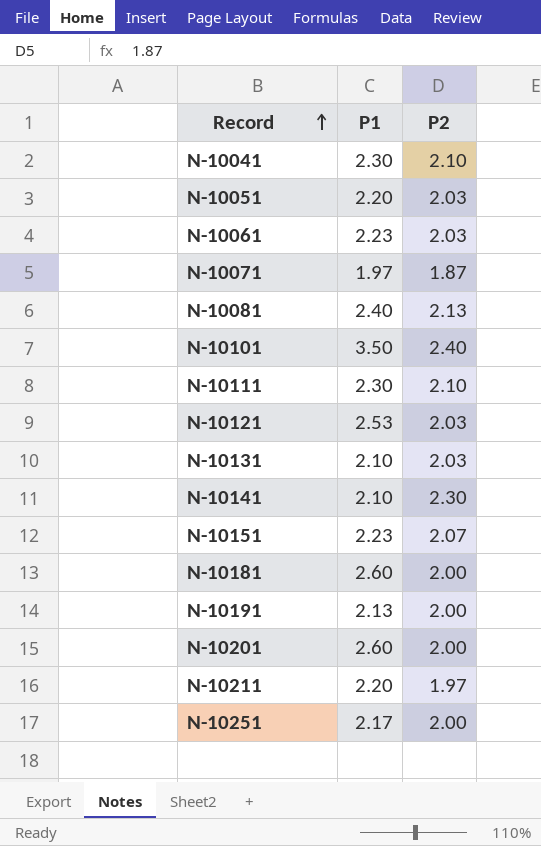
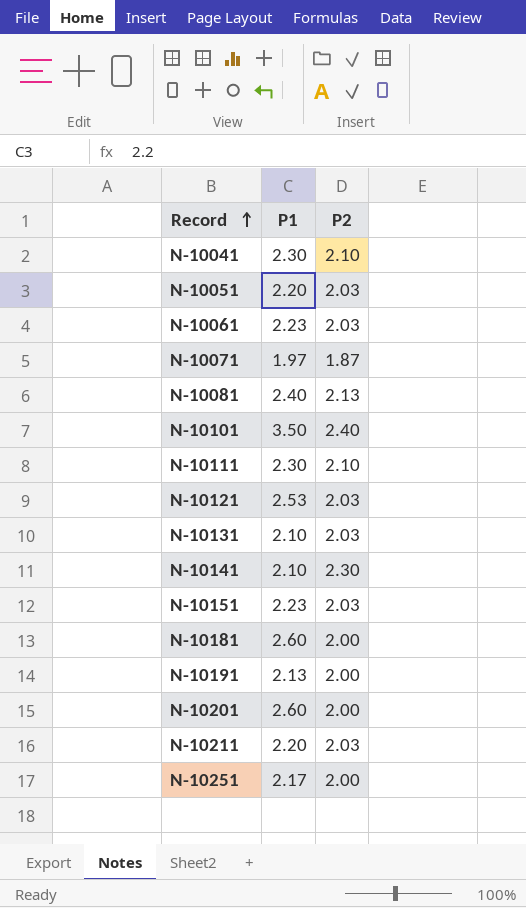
N-10151 | P2: 2.07 -> 2.03
N-10211 | P2: 1.97 -> 2.03

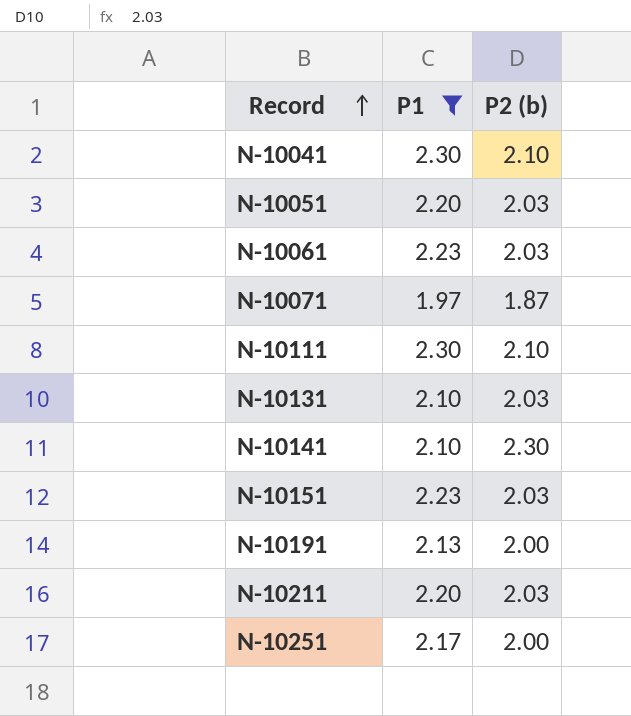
filter: none -> P1 <= 2.30
column name: P2 -> P2 (b)

